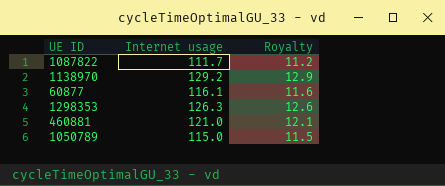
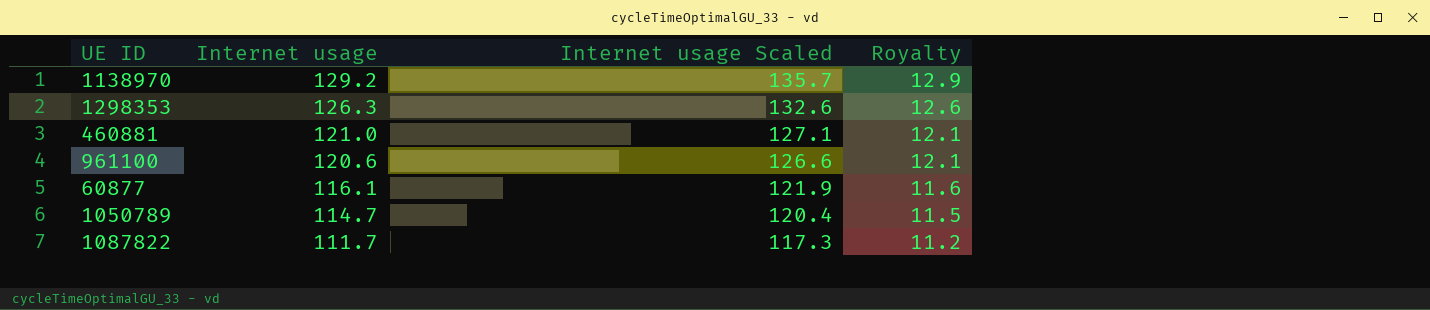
row order: none -> Internet usage descending
column Internet usage Scaled | formula: none -> [Internet usage] * 1.05
row 961100: none -> 120.6 | 126.6 | 12.1
1050789 | Internet usage: 115.0 -> 114.7

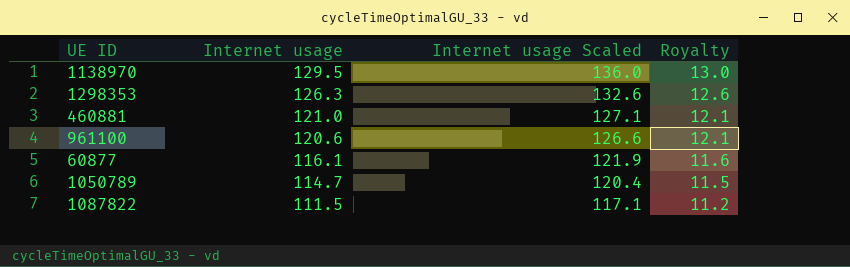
1138970 | Internet usage: 129.2 -> 129.5
1138970 | Internet usage Scaled: 135.7 -> 136.0
1138970 | Royalty: 12.9 -> 13.0
1087822 | Internet usage: 111.7 -> 111.5
1087822 | Internet usage Scaled: 117.3 -> 117.1

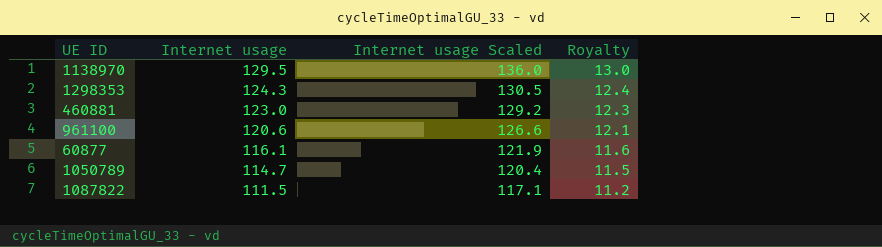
1298353 | Internet usage: 126.3 -> 124.3
1298353 | Internet usage Scaled: 132.6 -> 130.5
1298353 | Royalty: 12.6 -> 12.4
460881 | Internet usage: 121.0 -> 123.0
460881 | Internet usage Scaled: 127.1 -> 129.2
460881 | Royalty: 12.1 -> 12.3

